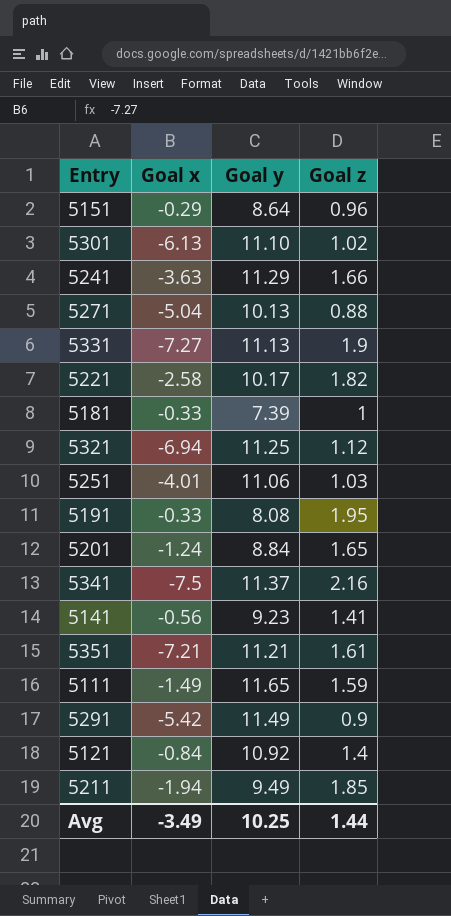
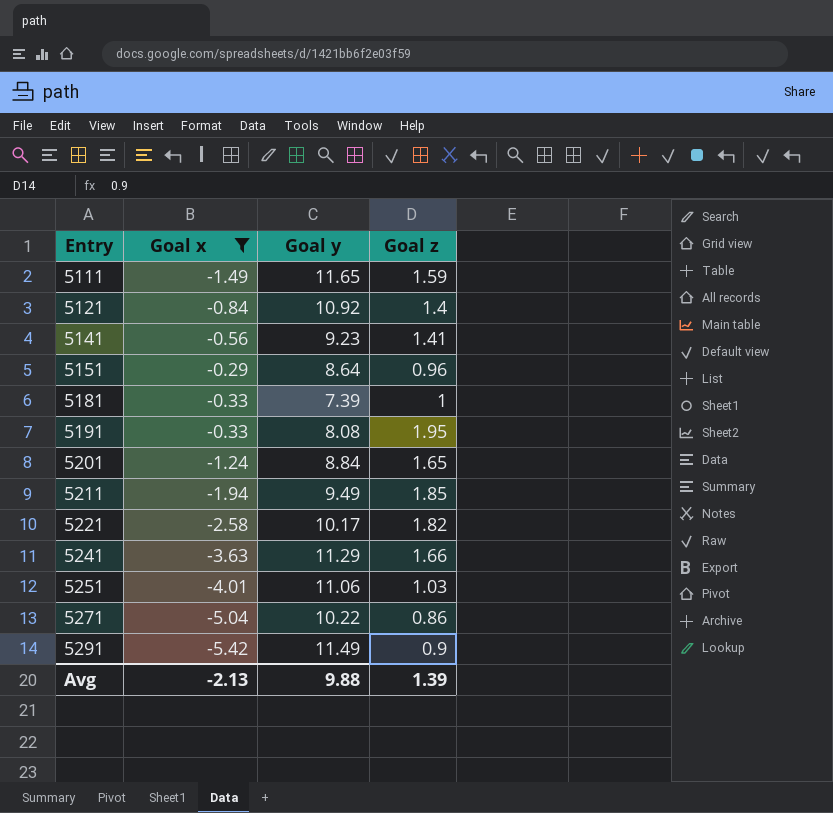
filter: none -> Goal x >= -5.42
row order: none -> Entry ascending
5271 | Goal y: 10.13 -> 10.22
5271 | Goal z: 0.88 -> 0.86
Avg | Goal x: -3.49 -> -2.13
Avg | Goal y: 10.25 -> 9.88
Avg | Goal z: 1.44 -> 1.39

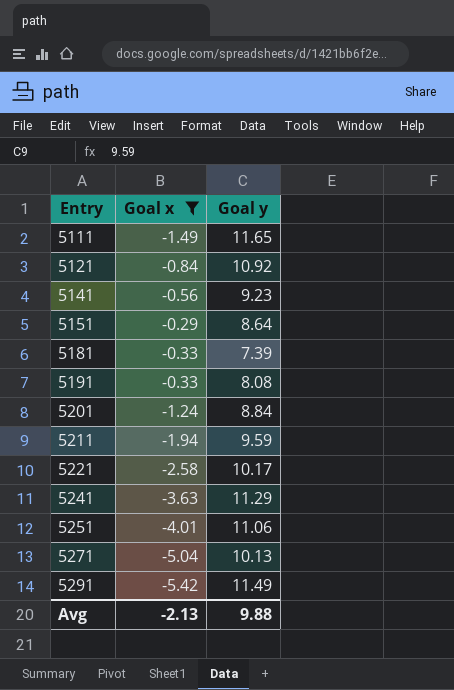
column Goal z | position: 4 -> none
5211 | Goal y: 9.49 -> 9.59
5271 | Goal y: 10.22 -> 10.13

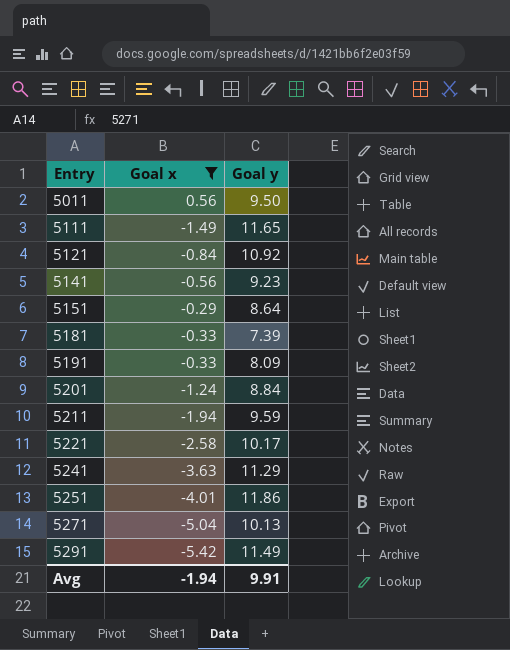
row 5011: none -> 0.56 | 9.50
5191 | Goal y: 8.08 -> 8.09
5251 | Goal y: 11.06 -> 11.86
Avg | Goal x: -2.13 -> -1.94
Avg | Goal y: 9.88 -> 9.91

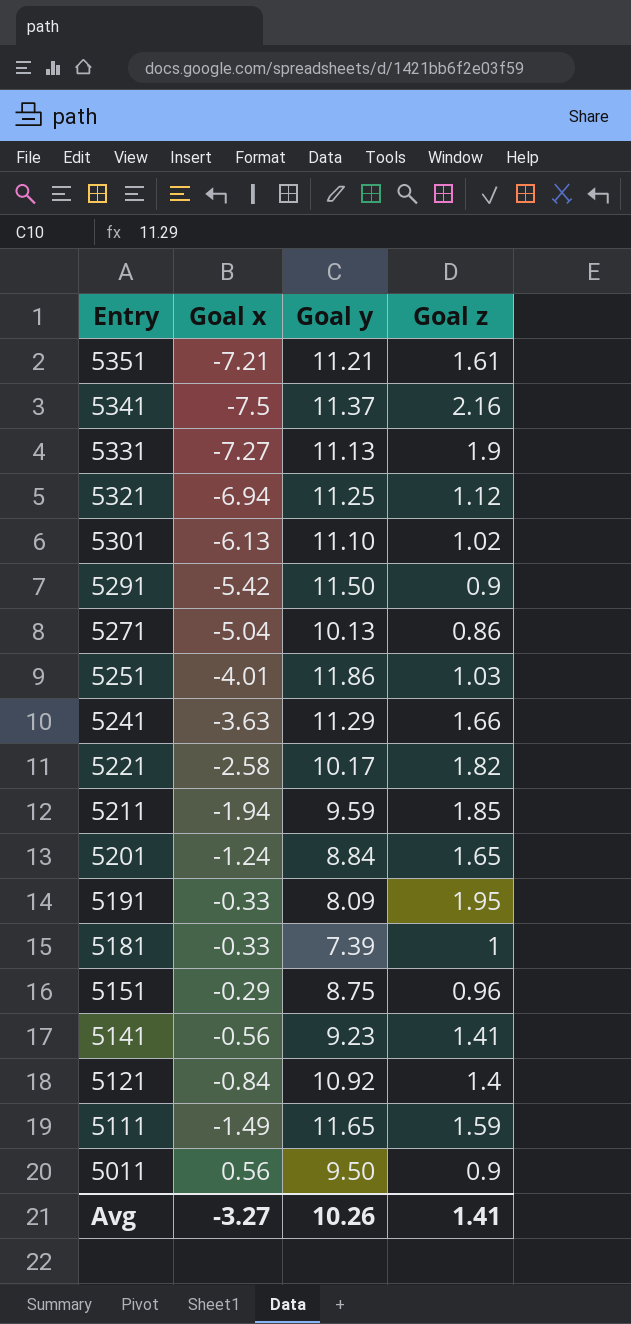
filter: Goal x >= -5.42 -> none
row order: Entry ascending -> Entry descending
column Goal z | position: none -> 4
5291 | Goal y: 11.49 -> 11.50
5151 | Goal y: 8.64 -> 8.75
Avg | Goal x: -1.94 -> -3.27
Avg | Goal y: 9.91 -> 10.26

